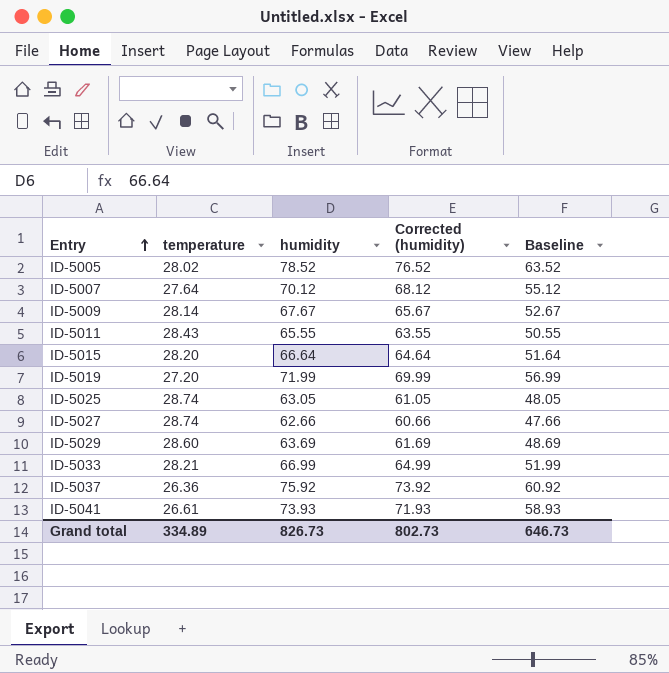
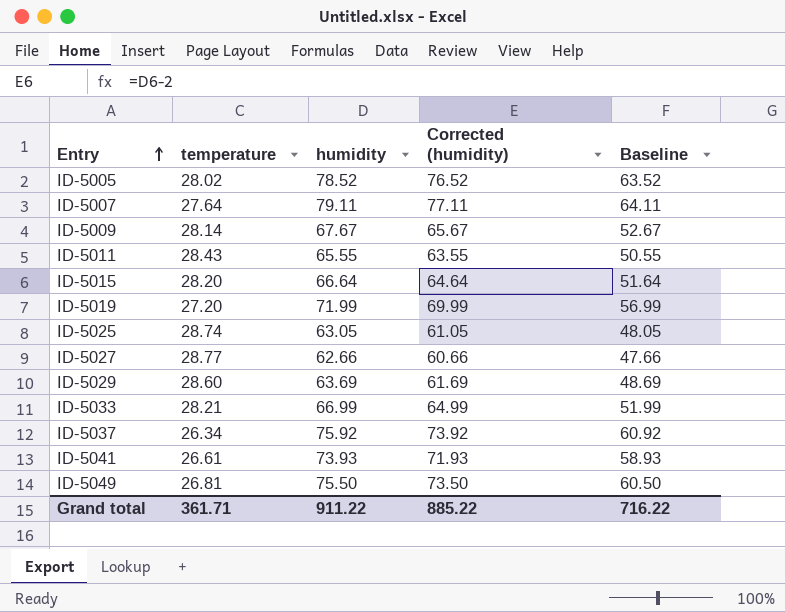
ID-5007 | humidity: 70.12 -> 79.11
ID-5007 | Corrected (humidity): 68.12 -> 77.11
ID-5007 | Baseline: 55.12 -> 64.11
ID-5027 | temperature: 28.74 -> 28.77
ID-5037 | temperature: 26.36 -> 26.34
row ID-5049: none -> 26.81 | 75.50 | 73.50 | 60.50
Grand total | temperature: 334.89 -> 361.71
Grand total | humidity: 826.73 -> 911.22
Grand total | Corrected (humidity): 802.73 -> 885.22
Grand total | Baseline: 646.73 -> 716.22

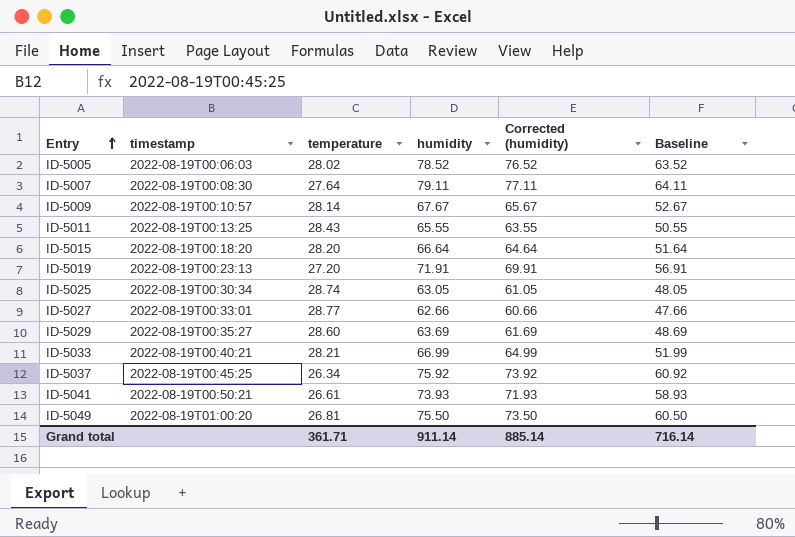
column timestamp | position: none -> 2
ID-5019 | humidity: 71.99 -> 71.91
ID-5019 | Corrected (humidity): 69.99 -> 69.91
ID-5019 | Baseline: 56.99 -> 56.91
Grand total | humidity: 911.22 -> 911.14
Grand total | Corrected (humidity): 885.22 -> 885.14
Grand total | Baseline: 716.22 -> 716.14

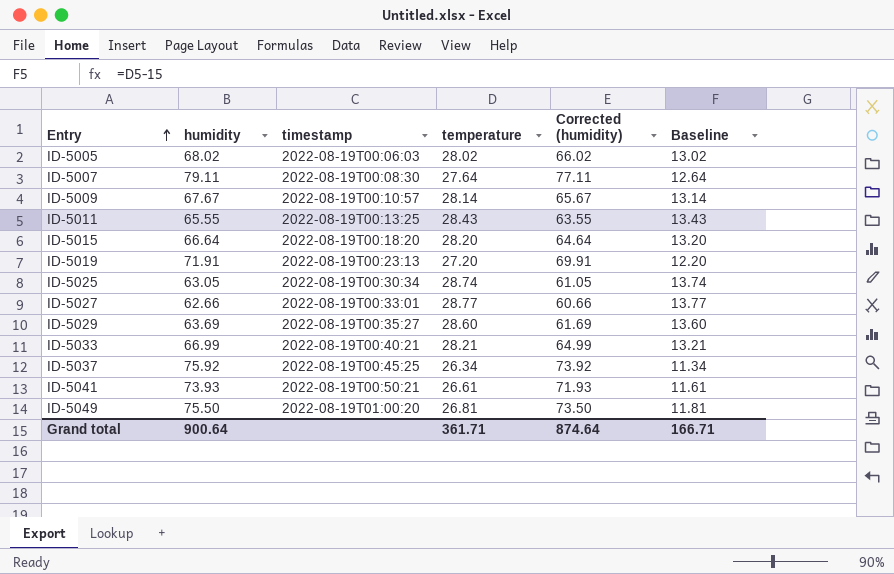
column humidity | position: 4 -> 2
column Baseline | formula: [humidity] - 15 -> [temperature] - 15
ID-5005 | humidity: 78.52 -> 68.02
ID-5005 | Corrected (humidity): 76.52 -> 66.02
Grand total | humidity: 911.14 -> 900.64
Grand total | Corrected (humidity): 885.14 -> 874.64
Grand total | Baseline: 716.14 -> 166.71

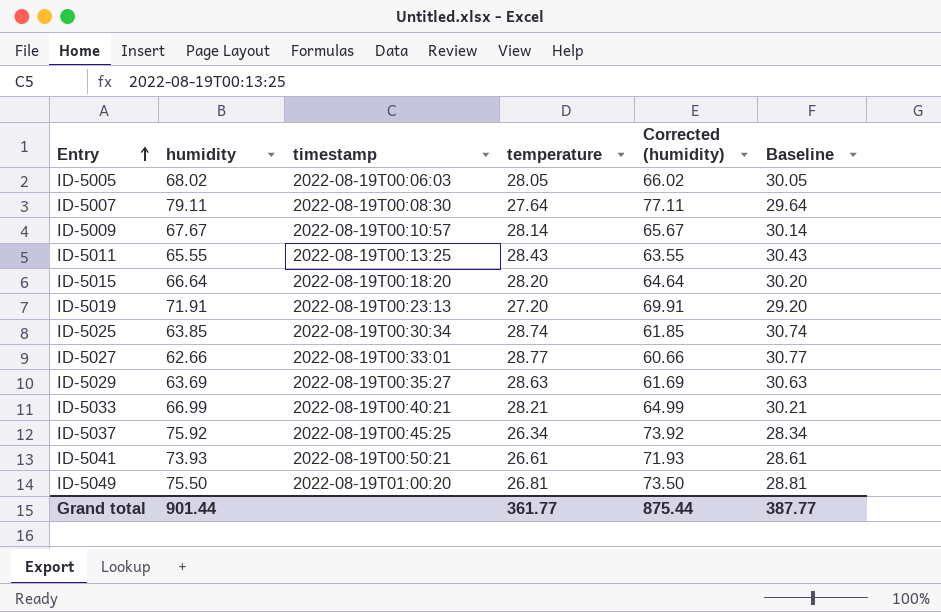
column Baseline | formula: [temperature] - 15 -> [temperature] + 2
ID-5005 | temperature: 28.02 -> 28.05
ID-5025 | humidity: 63.05 -> 63.85
ID-5025 | Corrected (humidity): 61.05 -> 61.85
ID-5029 | temperature: 28.60 -> 28.63
Grand total | humidity: 900.64 -> 901.44
Grand total | temperature: 361.71 -> 361.77
Grand total | Corrected (humidity): 874.64 -> 875.44
Grand total | Baseline: 166.71 -> 387.77

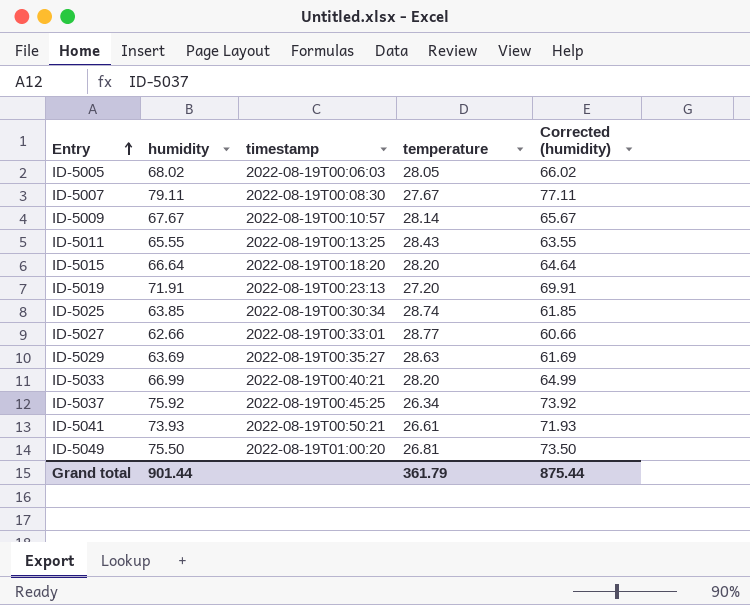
column Baseline | formula: [temperature] + 2 -> none
ID-5007 | temperature: 27.64 -> 27.67
ID-5033 | temperature: 28.21 -> 28.20
Grand total | temperature: 361.77 -> 361.79

